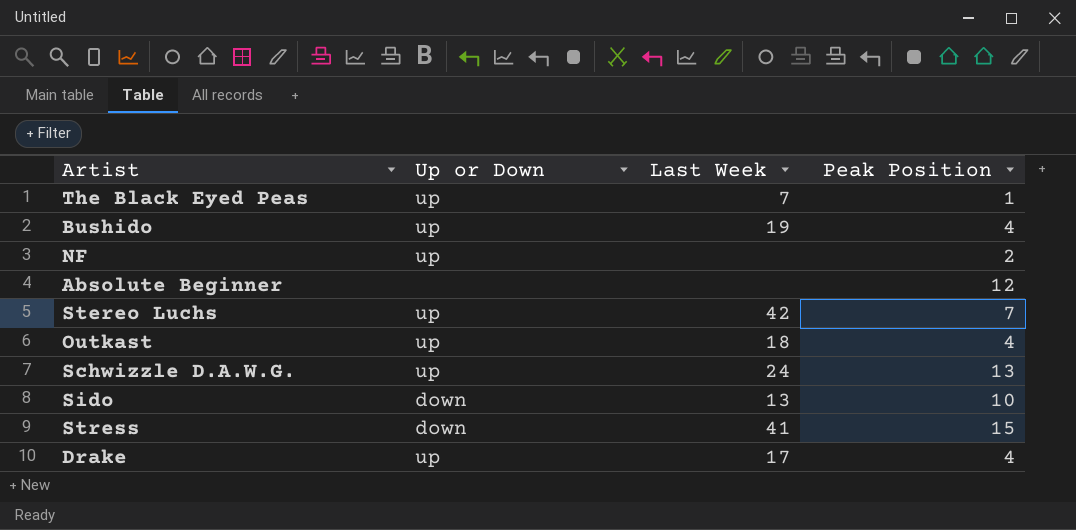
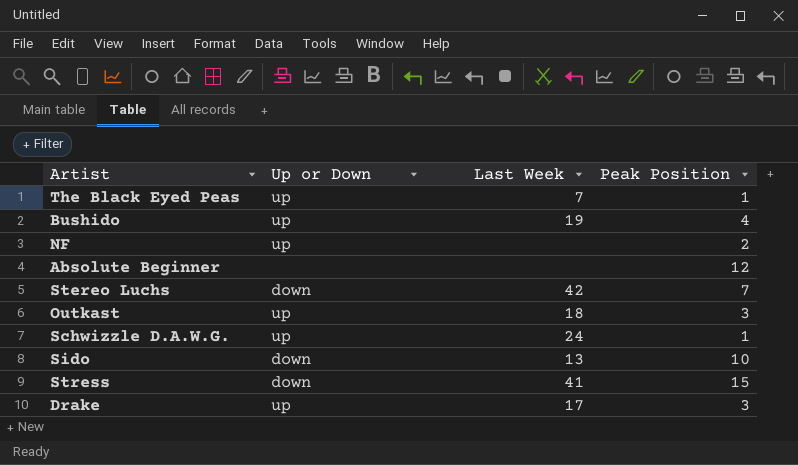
Stereo Luchs | Up or Down: up -> down
Outkast | Peak Position: 4 -> 3
Schwizzle D.A.W.G. | Peak Position: 13 -> 1
Drake | Peak Position: 4 -> 3

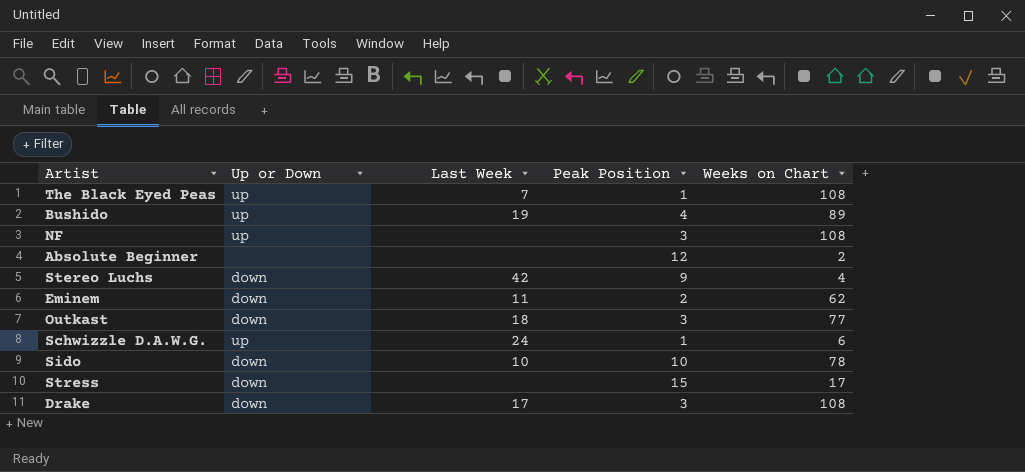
column Weeks on Chart | position: none -> 5
NF | Peak Position: 2 -> 3
Stereo Luchs | Peak Position: 7 -> 9
row Eminem: none -> down | 11 | 2 | 62
Outkast | Up or Down: up -> down
Sido | Last Week: 13 -> 10
Stress | Last Week: 41 -> none
Drake | Up or Down: up -> down

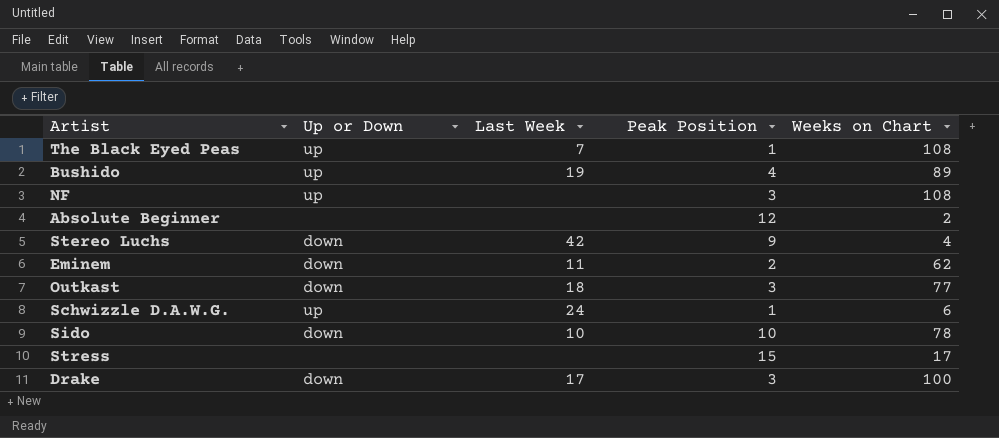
Stress | Up or Down: down -> none
Drake | Weeks on Chart: 108 -> 100

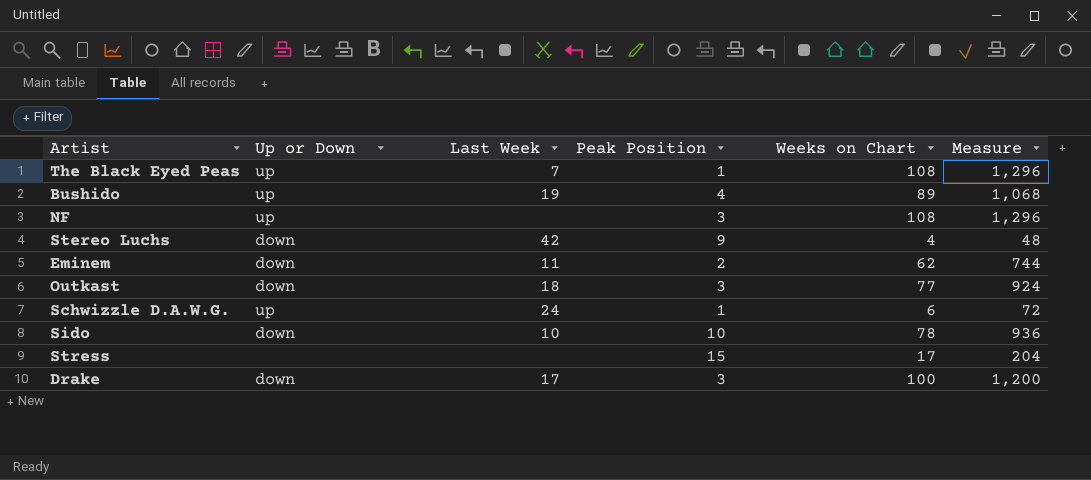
column Measure | formula: none -> [Weeks on Chart] * 12
row Absolute Beginner: none | none | 12 | 2 -> none

